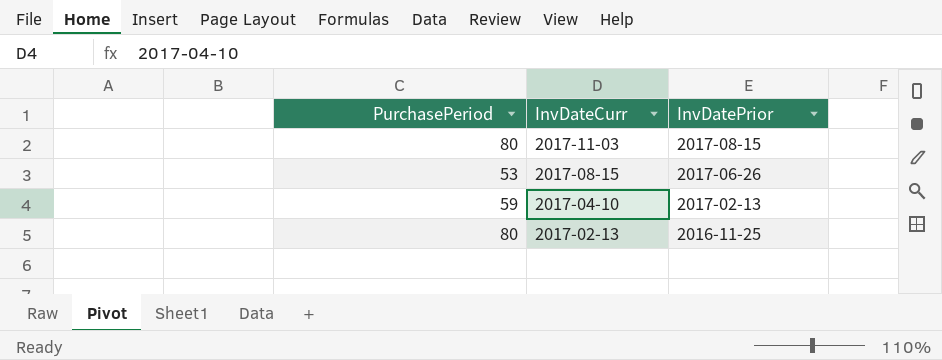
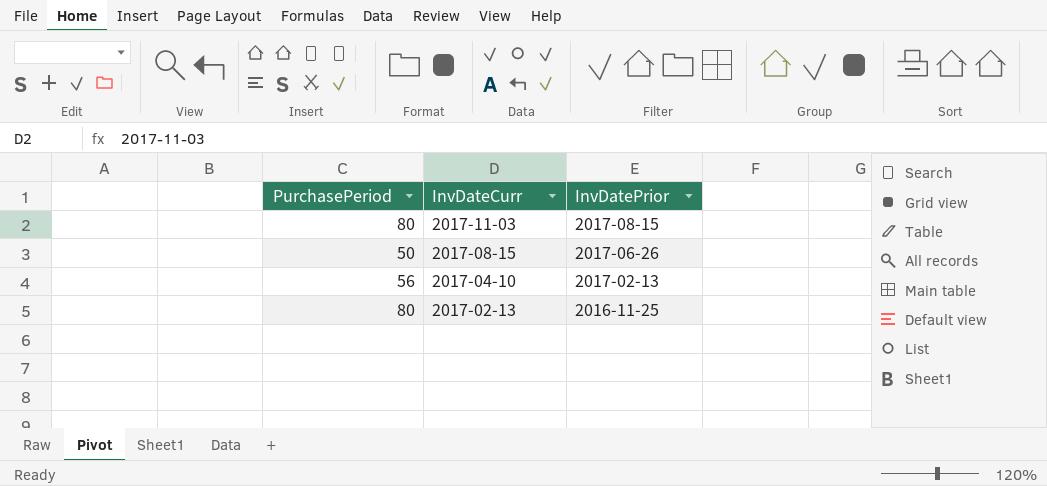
2017-08-15 | PurchasePeriod: 53 -> 50
2017-04-10 | PurchasePeriod: 59 -> 56

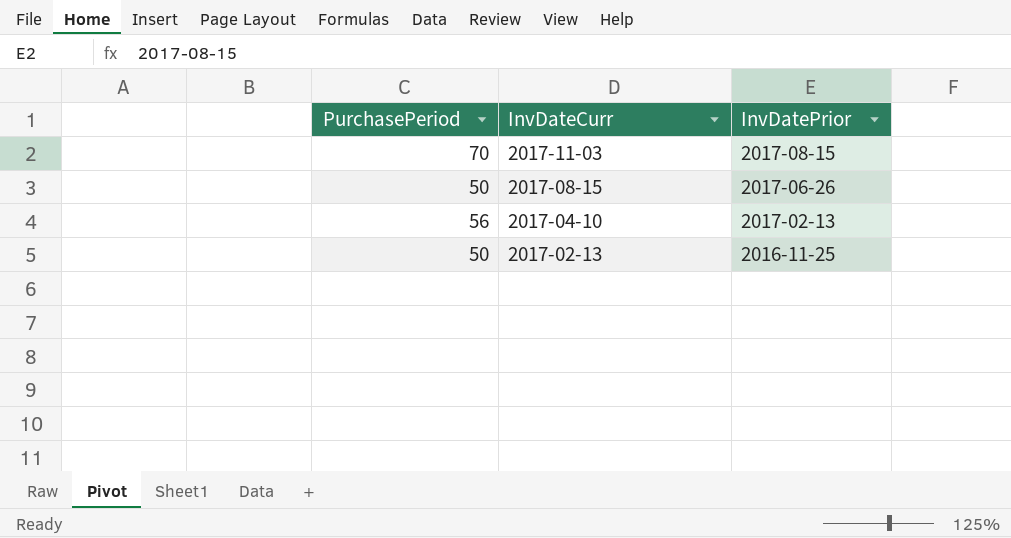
2017-11-03 | PurchasePeriod: 80 -> 70
2017-02-13 | PurchasePeriod: 80 -> 50

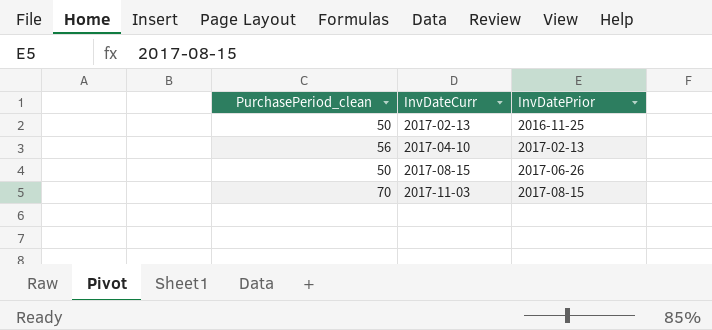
row order: InvDateCurr descending -> InvDateCurr ascending
column name: PurchasePeriod -> PurchasePeriod_clean

